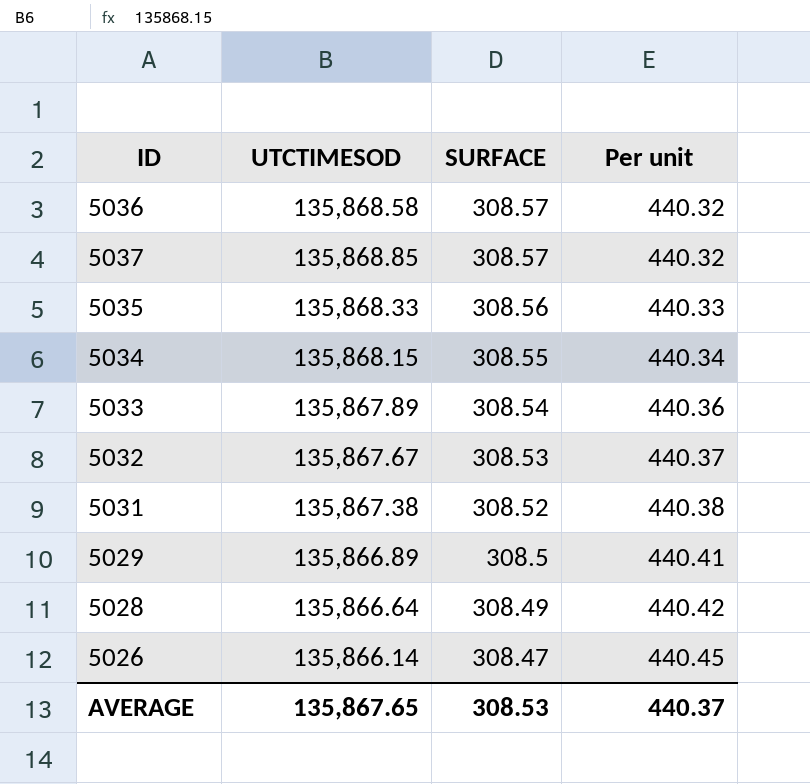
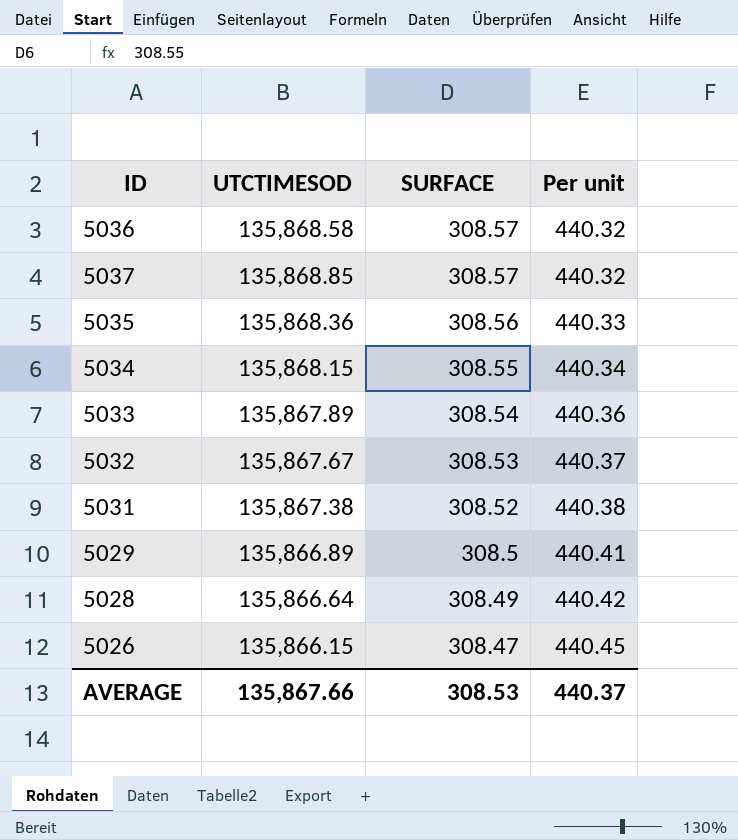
5035 | UTCTIMESOD: 135,868.33 -> 135,868.36
5026 | UTCTIMESOD: 135,866.14 -> 135,866.15
AVERAGE | UTCTIMESOD: 135,867.65 -> 135,867.66

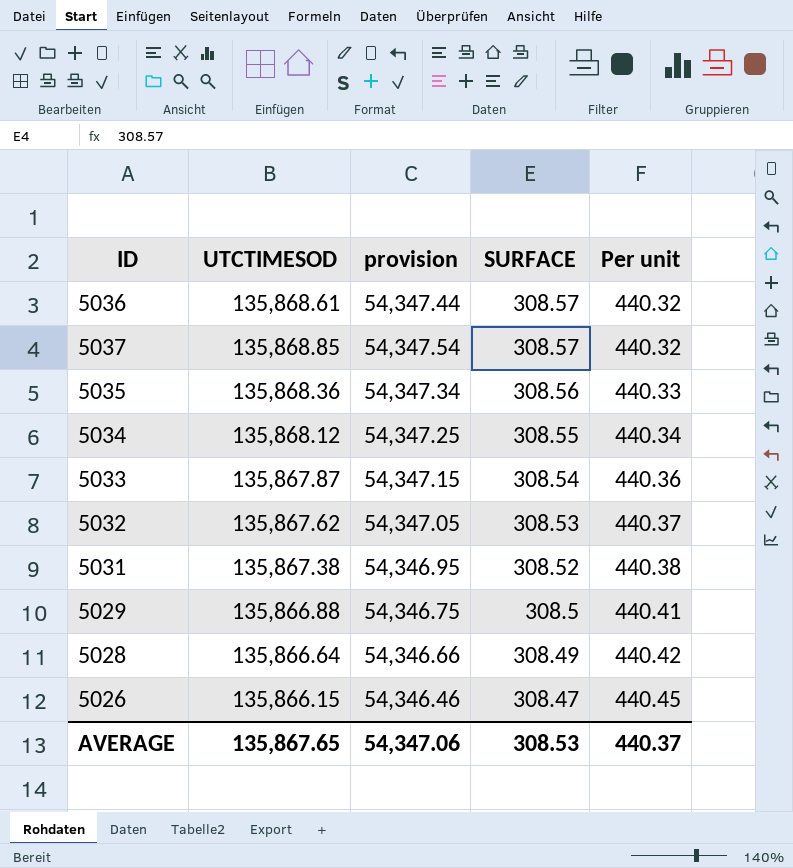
column provision | formula: none -> [UTCTIMESOD] * 0.4
5036 | UTCTIMESOD: 135,868.58 -> 135,868.61
5034 | UTCTIMESOD: 135,868.15 -> 135,868.12
5033 | UTCTIMESOD: 135,867.89 -> 135,867.87
5032 | UTCTIMESOD: 135,867.67 -> 135,867.62
5029 | UTCTIMESOD: 135,866.89 -> 135,866.88
AVERAGE | UTCTIMESOD: 135,867.66 -> 135,867.65

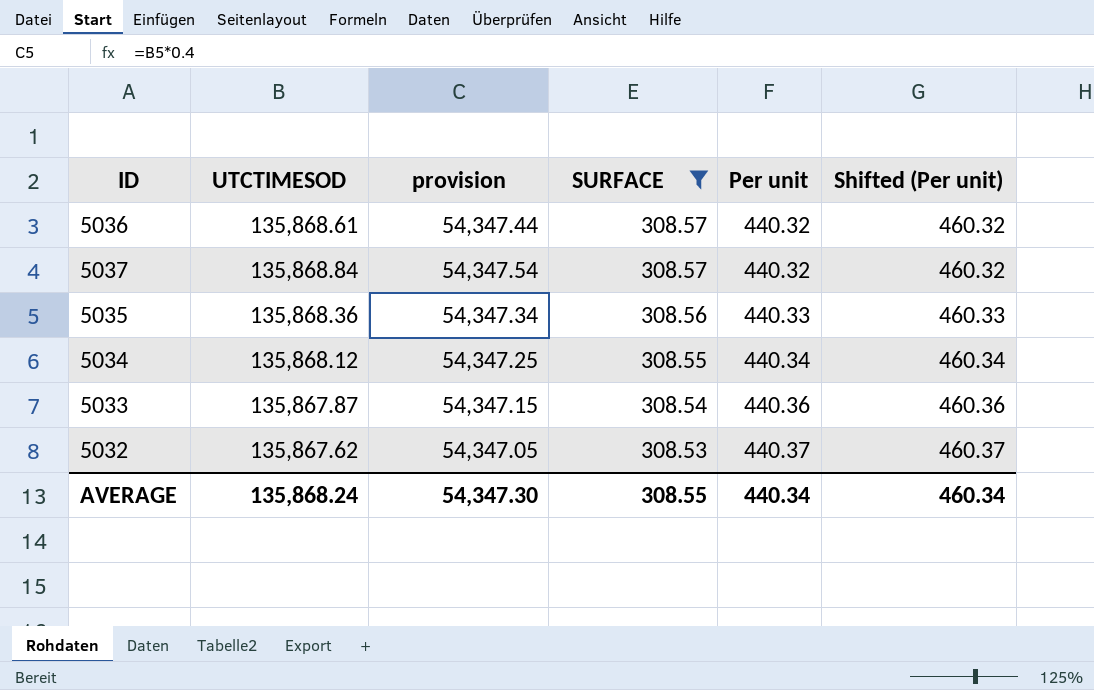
filter: none -> SURFACE >= 308.53
column Shifted (Per unit) | formula: none -> [Per unit] + 20
5037 | UTCTIMESOD: 135,868.85 -> 135,868.84
AVERAGE | UTCTIMESOD: 135,867.65 -> 135,868.24
AVERAGE | provision: 54,347.06 -> 54,347.30
AVERAGE | SURFACE: 308.53 -> 308.55
AVERAGE | Per unit: 440.37 -> 440.34

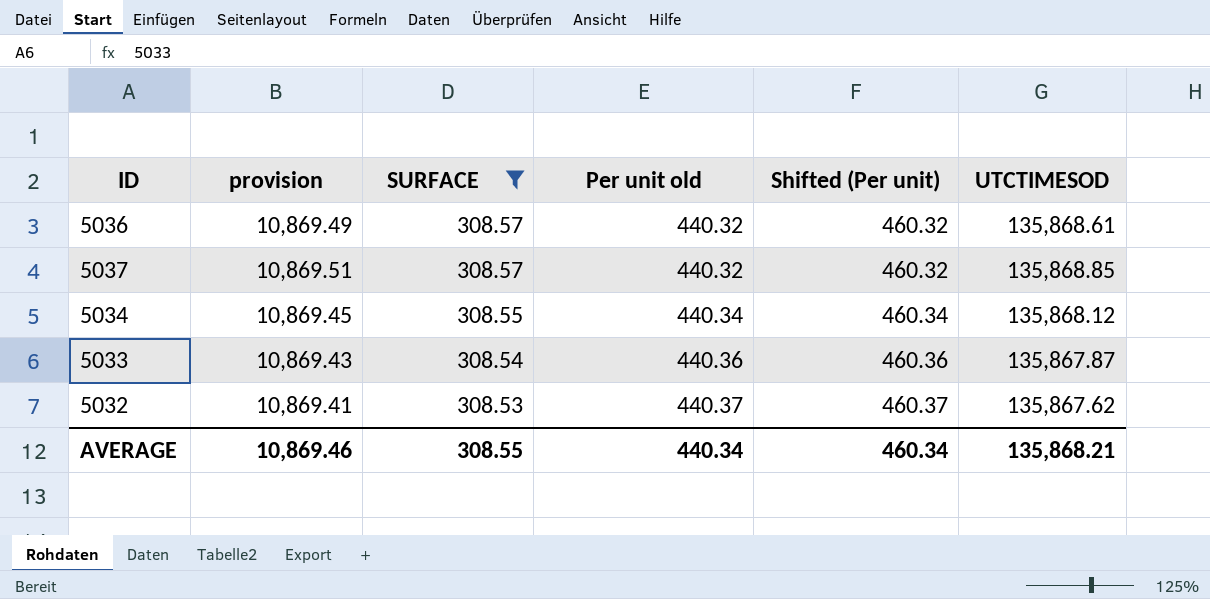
column provision | formula: [UTCTIMESOD] * 0.4 -> [UTCTIMESOD] * 0.08
column name: Per unit -> Per unit old
column UTCTIMESOD | position: 2 -> 6
row 5035: 135,868.36 | 54,347.34 | 308.56 | 440.33 | 460.33 -> none
5037 | UTCTIMESOD: 135,868.84 -> 135,868.85
AVERAGE | provision: 54,347.30 -> 10,869.46
AVERAGE | UTCTIMESOD: 135,868.24 -> 135,868.21

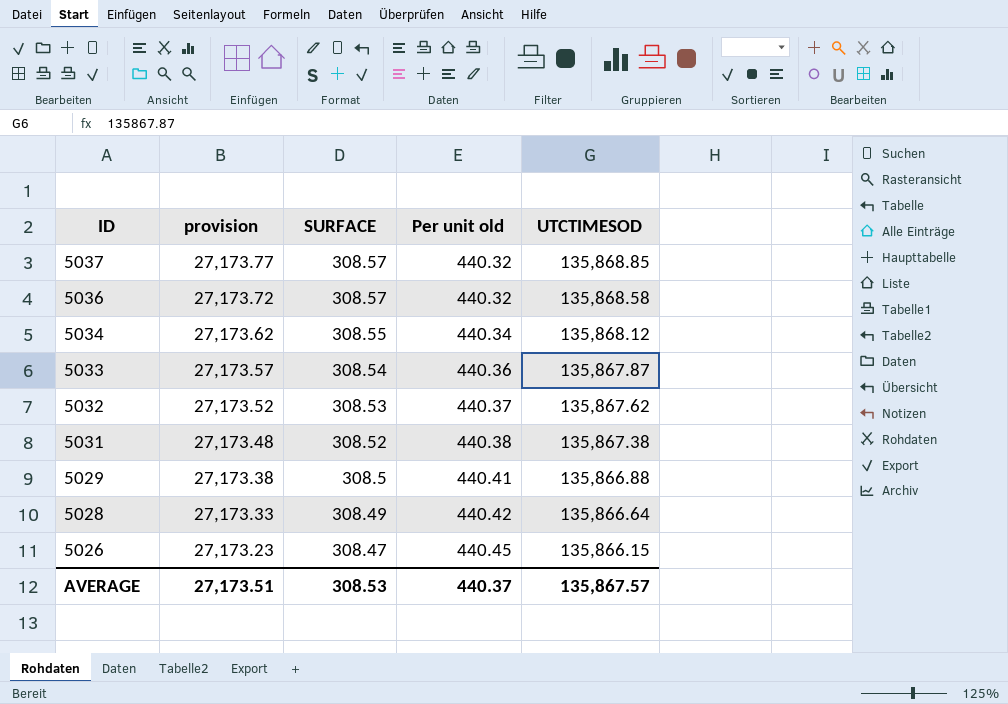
filter: SURFACE >= 308.53 -> none
row order: SURFACE descending -> ID descending
column Shifted (Per unit) | formula: [Per unit old] + 20 -> none
column provision | formula: [UTCTIMESOD] * 0.08 -> [UTCTIMESOD] * 0.2
5036 | UTCTIMESOD: 135,868.61 -> 135,868.58
AVERAGE | provision: 10,869.46 -> 27,173.51
AVERAGE | SURFACE: 308.55 -> 308.53
AVERAGE | Per unit old: 440.34 -> 440.37
AVERAGE | UTCTIMESOD: 135,868.21 -> 135,867.57

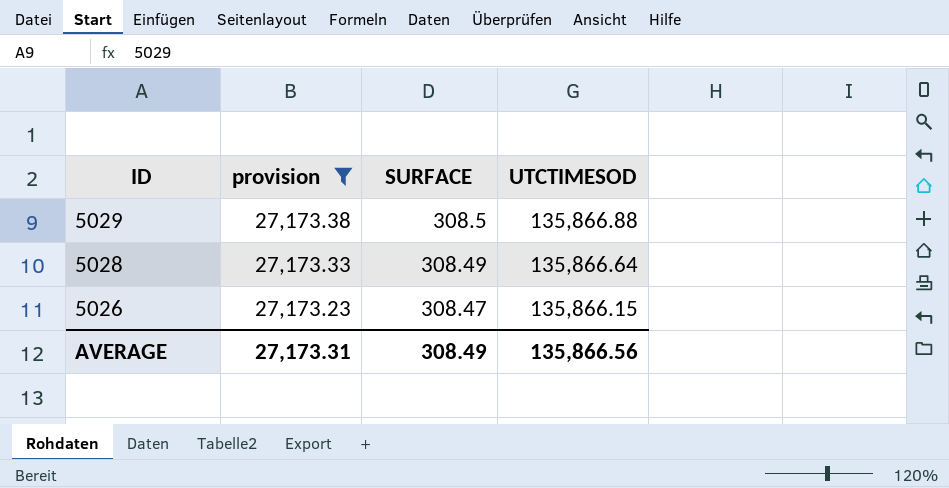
filter: none -> provision <= 27,173.38
column Per unit old | formula: [UTCTIMESOD] / [SURFACE] -> none
AVERAGE | provision: 27,173.51 -> 27,173.31
AVERAGE | SURFACE: 308.53 -> 308.49
AVERAGE | UTCTIMESOD: 135,867.57 -> 135,866.56

